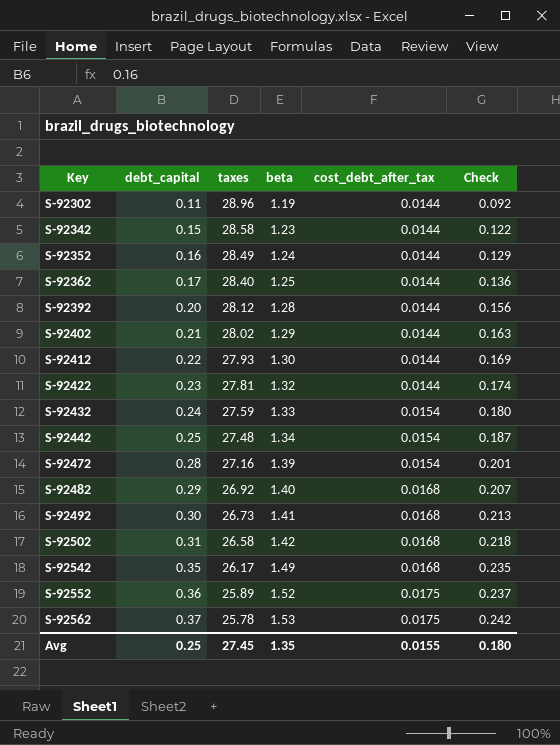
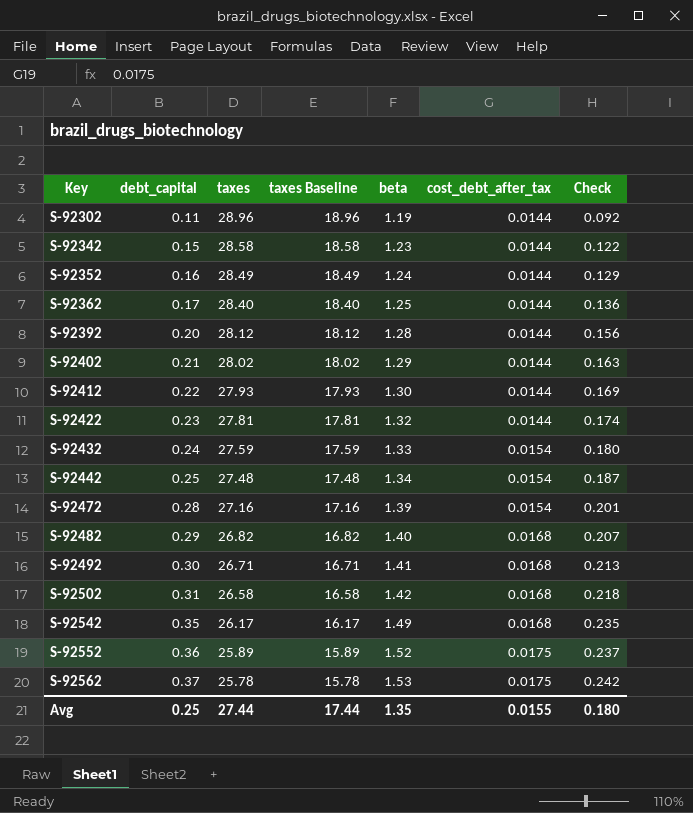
column taxes Baseline | formula: none -> [taxes] - 10
S-92482 | taxes: 26.92 -> 26.82
S-92492 | taxes: 26.73 -> 26.71
Avg | taxes: 27.45 -> 27.44

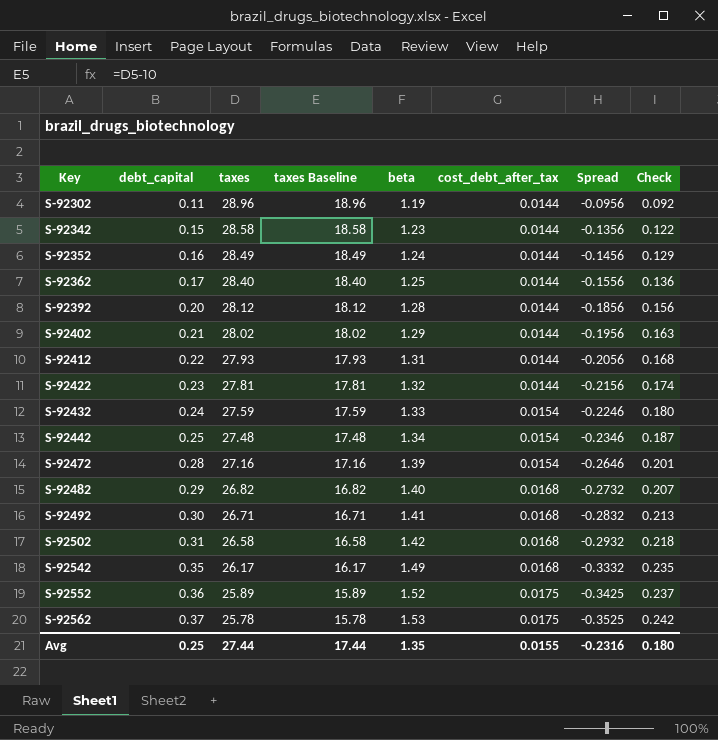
column Spread | formula: none -> [cost_debt_after_tax] - [debt_capital]
S-92412 | beta: 1.30 -> 1.31
S-92412 | Check: 0.169 -> 0.168

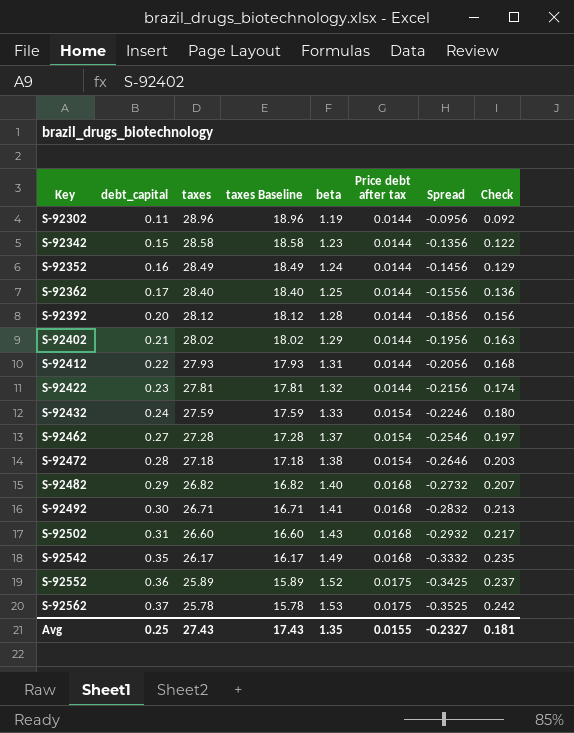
column name: cost_debt_after_tax -> Price debt after tax
row S-92442: 0.25 | 27.48 | 17.48 | 1.34 | 0.0154 | -0.2346 | 0.187 -> none
row S-92462: none -> 0.27 | 27.28 | 17.28 | 1.37 | 0.0154 | -0.2546 | 0.197
S-92472 | taxes: 27.16 -> 27.18
S-92472 | taxes Baseline: 17.16 -> 17.18
S-92472 | beta: 1.39 -> 1.38
S-92472 | Check: 0.201 -> 0.203
S-92502 | taxes: 26.58 -> 26.60
S-92502 | taxes Baseline: 16.58 -> 16.60
S-92502 | beta: 1.42 -> 1.43
S-92502 | Check: 0.218 -> 0.217
Avg | taxes: 27.44 -> 27.43
Avg | taxes Baseline: 17.44 -> 17.43
Avg | Spread: -0.2316 -> -0.2327
Avg | Check: 0.180 -> 0.181

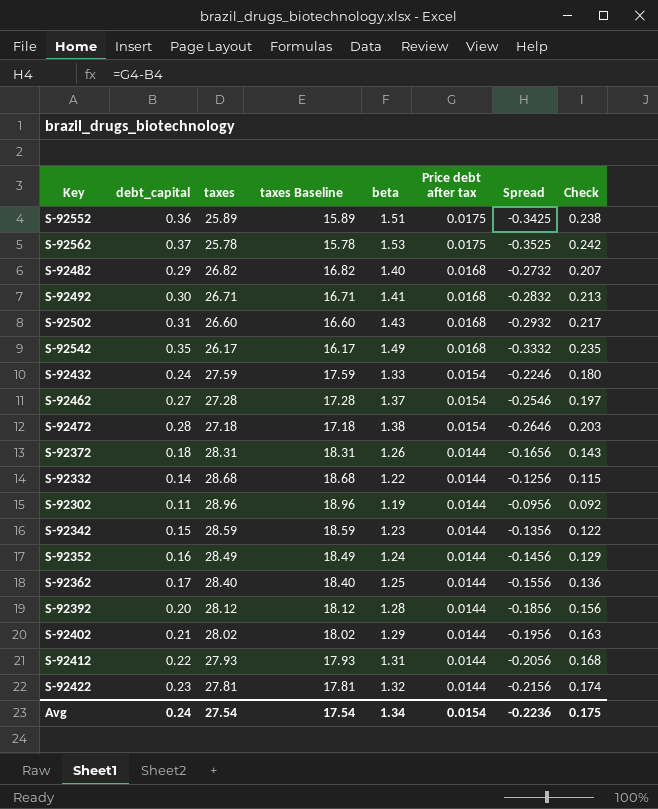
row order: Key ascending -> Price debt after tax descending
S-92552 | beta: 1.52 -> 1.51
S-92552 | Check: 0.237 -> 0.238
row S-92372: none -> 0.18 | 28.31 | 18.31 | 1.26 | 0.0144 | -0.1656 | 0.143
row S-92332: none -> 0.14 | 28.68 | 18.68 | 1.22 | 0.0144 | -0.1256 | 0.115
S-92342 | taxes: 28.58 -> 28.59
S-92342 | taxes Baseline: 18.58 -> 18.59
Avg | debt_capital: 0.25 -> 0.24
Avg | taxes: 27.43 -> 27.54
Avg | taxes Baseline: 17.43 -> 17.54
Avg | beta: 1.35 -> 1.34
Avg | Price debt after tax: 0.0155 -> 0.0154
Avg | Spread: -0.2327 -> -0.2236
Avg | Check: 0.181 -> 0.175

